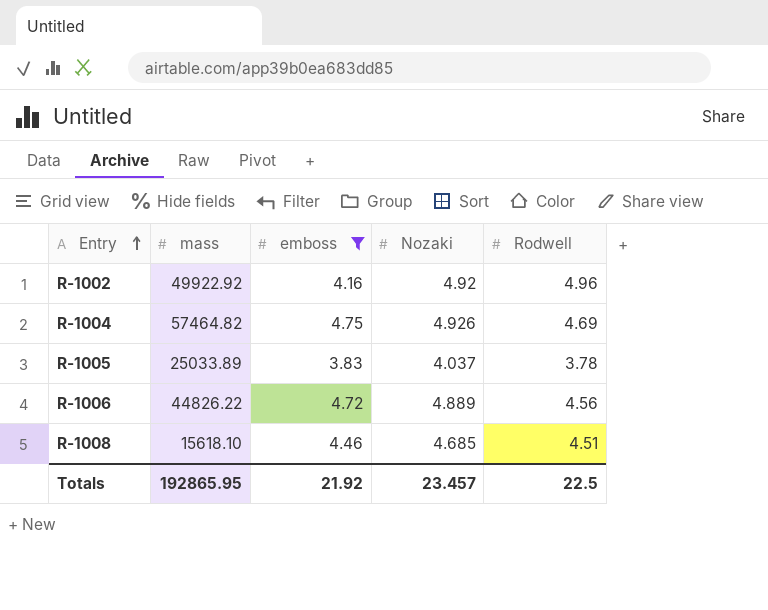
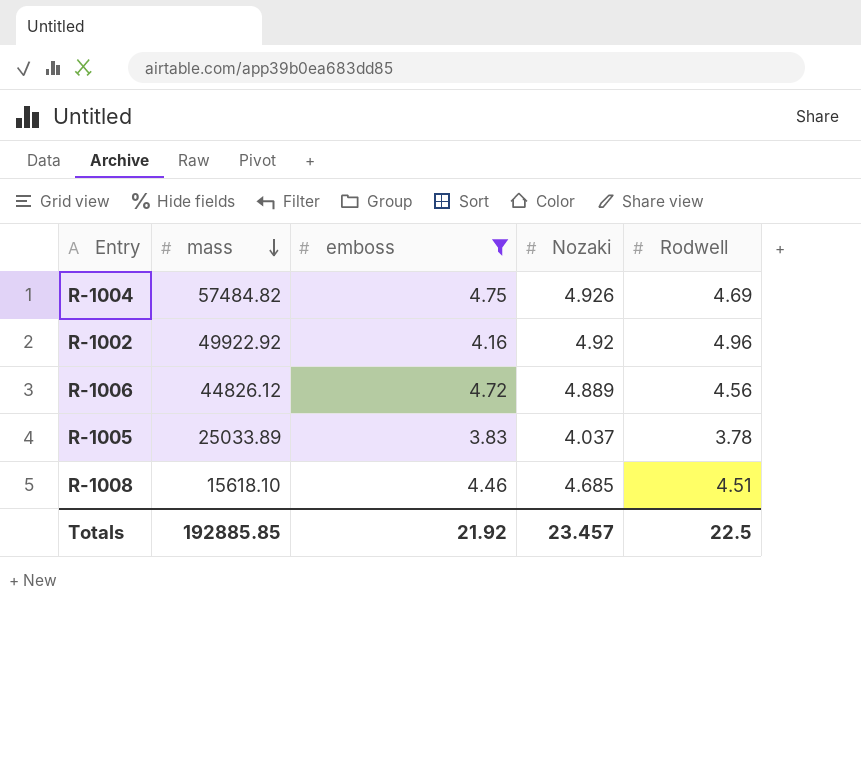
row order: Entry ascending -> mass descending
R-1004 | mass: 57464.82 -> 57484.82
R-1006 | mass: 44826.22 -> 44826.12
Totals | mass: 192865.95 -> 192885.85

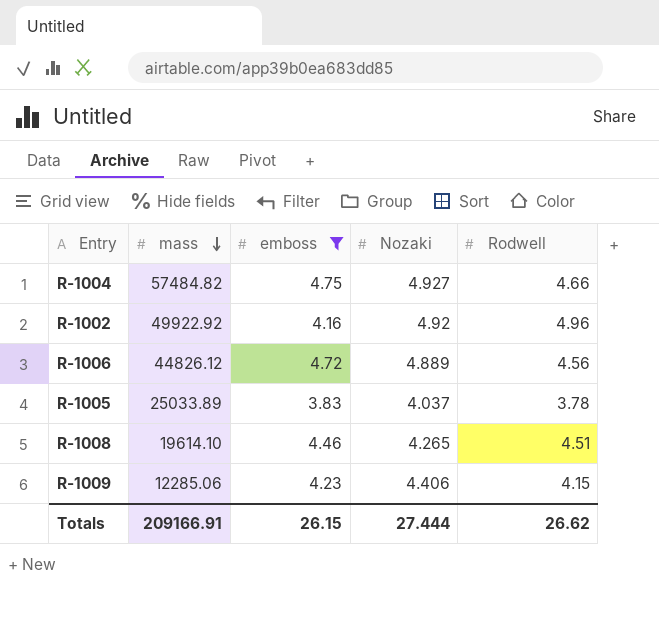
R-1004 | Nozaki: 4.926 -> 4.927
R-1004 | Rodwell: 4.69 -> 4.66
R-1008 | mass: 15618.10 -> 19614.10
R-1008 | Nozaki: 4.685 -> 4.265
row R-1009: none -> 12285.06 | 4.23 | 4.406 | 4.15
Totals | mass: 192885.85 -> 209166.91
Totals | emboss: 21.92 -> 26.15
Totals | Nozaki: 23.457 -> 27.444
Totals | Rodwell: 22.5 -> 26.62

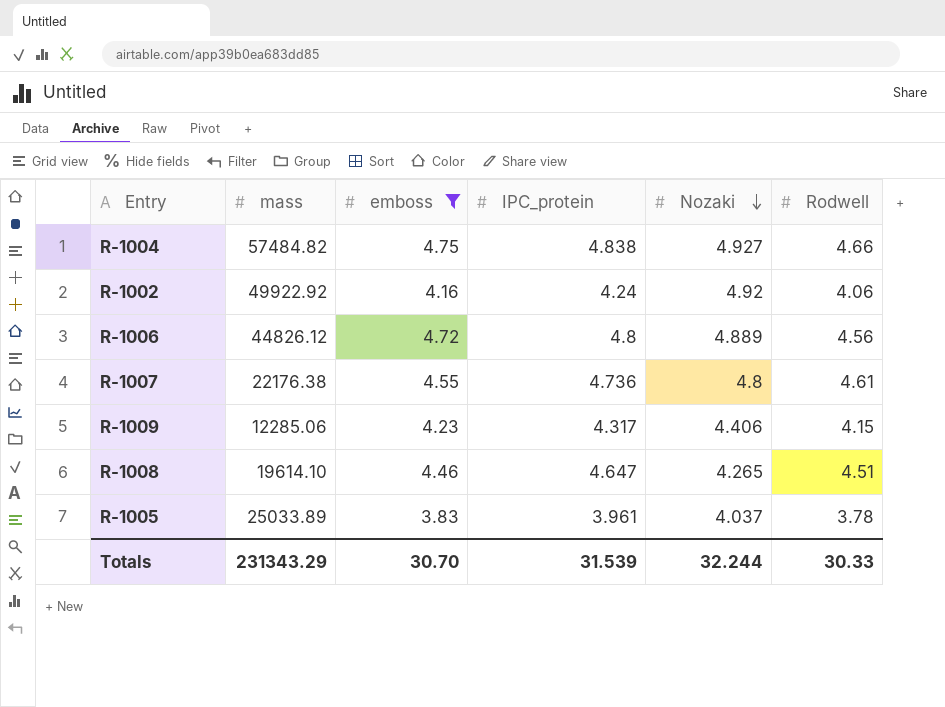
row order: mass descending -> Nozaki descending
column IPC_protein | position: none -> 4
R-1002 | Rodwell: 4.96 -> 4.06
row R-1007: none -> 22176.38 | 4.55 | 4.736 | 4.8 | 4.61
Totals | mass: 209166.91 -> 231343.29
Totals | emboss: 26.15 -> 30.70
Totals | Nozaki: 27.444 -> 32.244
Totals | Rodwell: 26.62 -> 30.33

